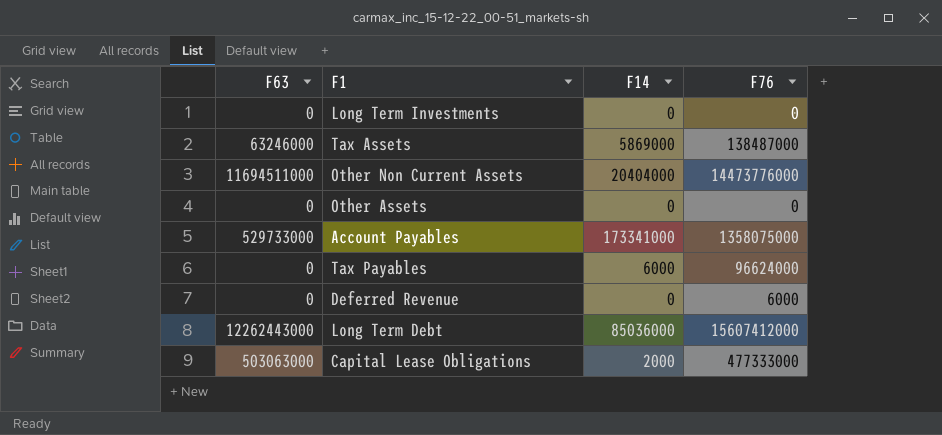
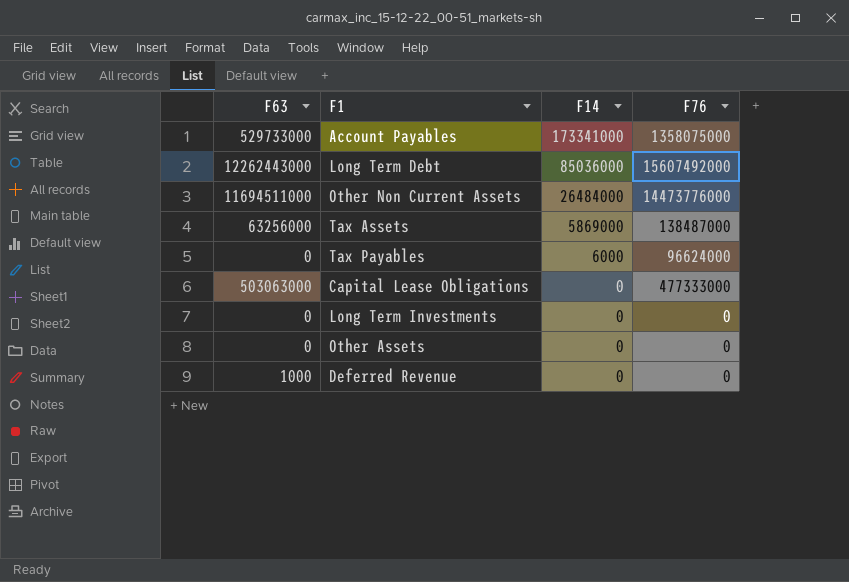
row order: none -> F14 descending
Long Term Debt | F76: 15607412000 -> 15607492000
Other Non Current Assets | F14: 20404000 -> 26484000
Tax Assets | F63: 63246000 -> 63256000
Capital Lease Obligations | F14: 2000 -> 0
Deferred Revenue | F63: 0 -> 1000
Deferred Revenue | F76: 6000 -> 0

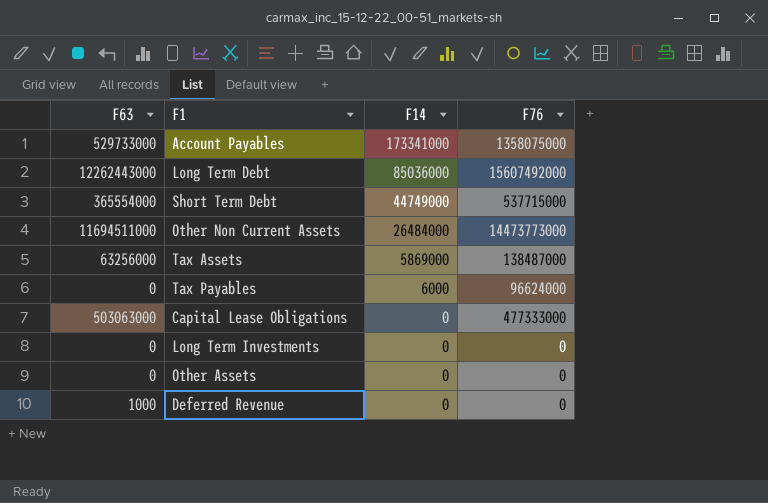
row Short Term Debt: none -> 365554000 | 44749000 | 537715000
Other Non Current Assets | F76: 14473776000 -> 14473773000

